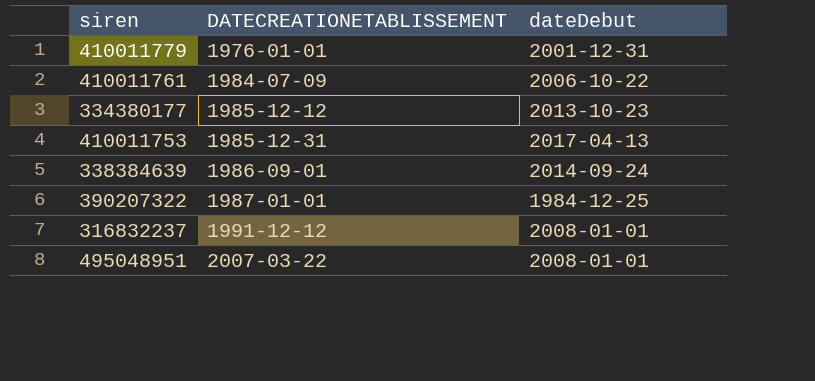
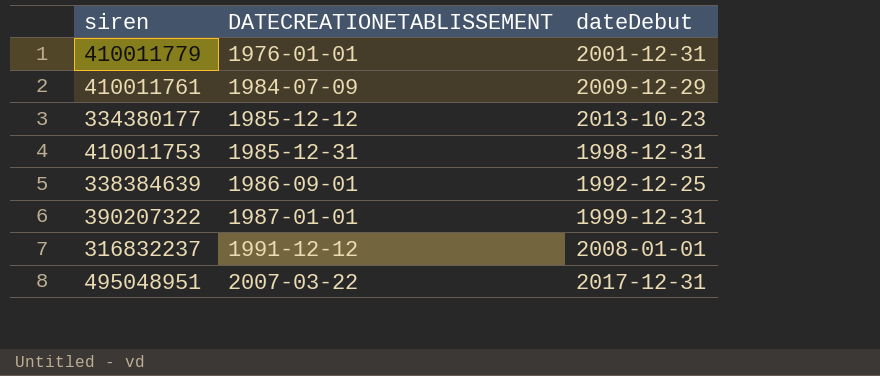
410011761 | dateDebut: 2006-10-22 -> 2009-12-29
410011753 | dateDebut: 2017-04-13 -> 1998-12-31
338384639 | dateDebut: 2014-09-24 -> 1992-12-25
390207322 | dateDebut: 1984-12-25 -> 1999-12-31
495048951 | dateDebut: 2008-01-01 -> 2017-12-31

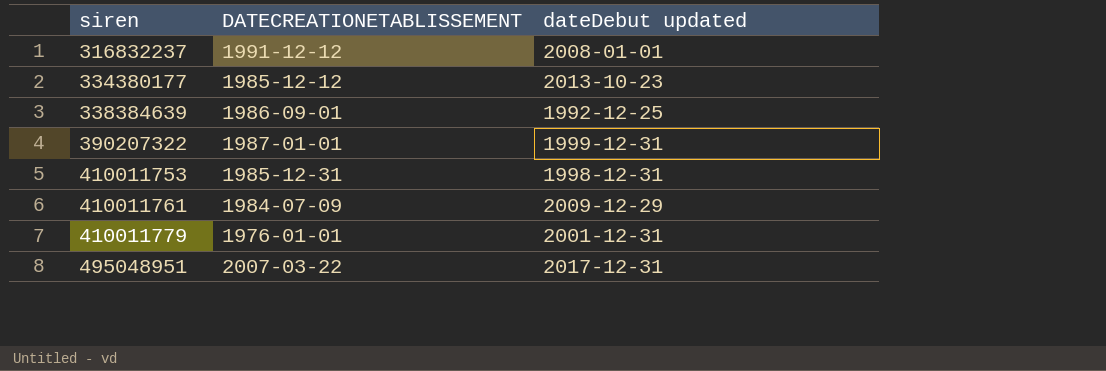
row order: DATECREATIONETABLISSEMENT ascending -> siren ascending
column name: dateDebut -> dateDebut updated

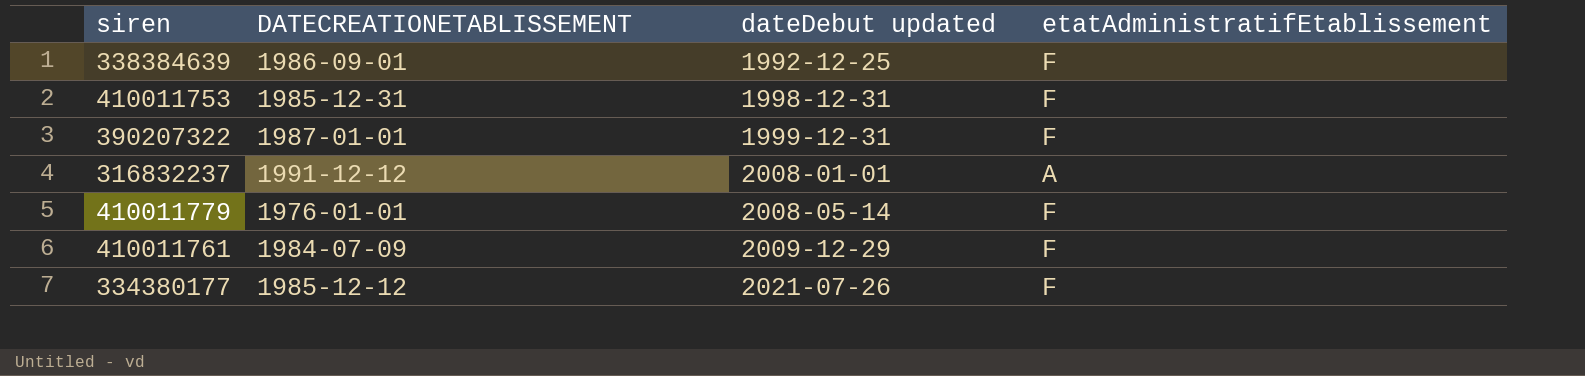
row order: siren ascending -> dateDebut updated ascending
column etatAdministratifEtablissement | position: none -> 4
row 495048951: 2007-03-22 | 2017-12-31 -> none
410011779 | dateDebut updated: 2001-12-31 -> 2008-05-14
334380177 | dateDebut updated: 2013-10-23 -> 2021-07-26

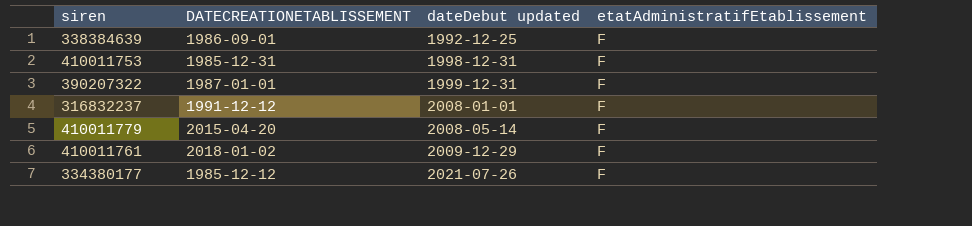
316832237 | etatAdministratifEtablissement: A -> F
410011779 | DATECREATIONETABLISSEMENT: 1976-01-01 -> 2015-04-20
410011761 | DATECREATIONETABLISSEMENT: 1984-07-09 -> 2018-01-02

